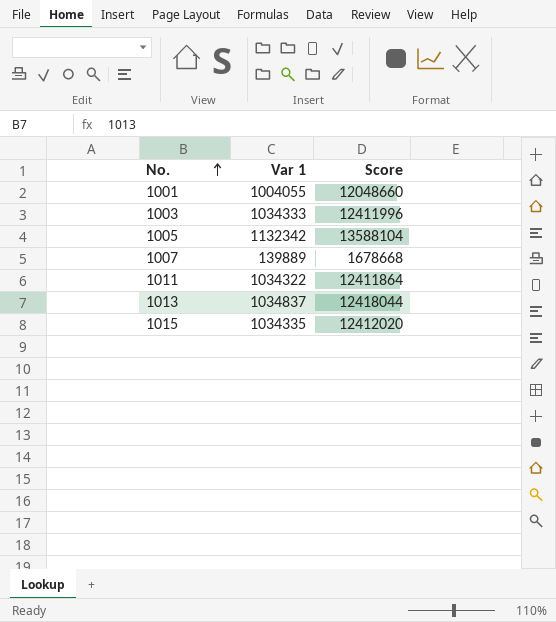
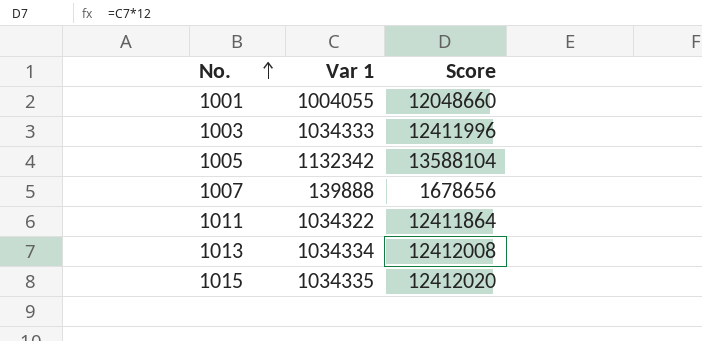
1007 | Var 1: 139889 -> 139888
1007 | Score: 1678668 -> 1678656
1013 | Var 1: 1034837 -> 1034334
1013 | Score: 12418044 -> 12412008

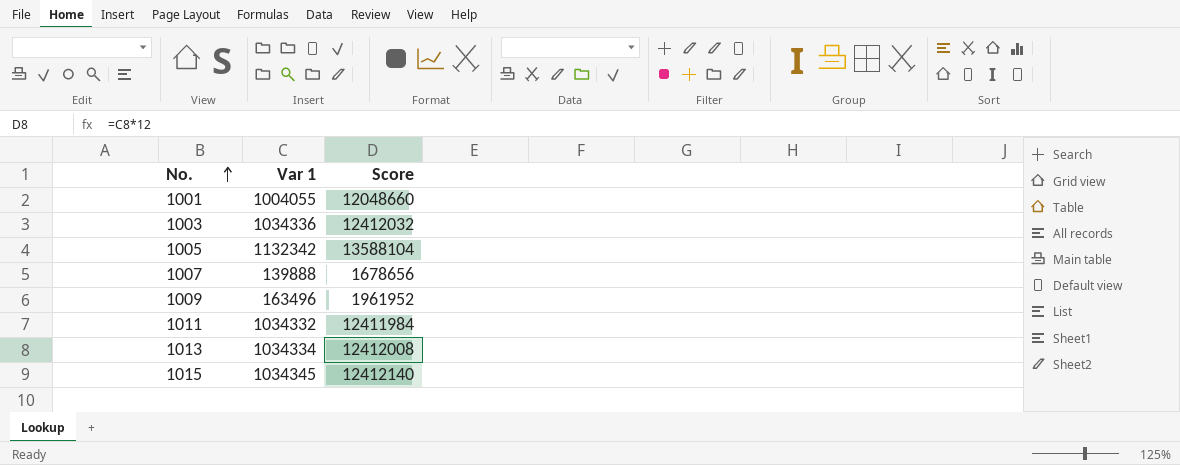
1003 | Var 1: 1034333 -> 1034336
1003 | Score: 12411996 -> 12412032
row 1009: none -> 163496 | 1961952
1011 | Var 1: 1034322 -> 1034332
1011 | Score: 12411864 -> 12411984
1015 | Var 1: 1034335 -> 1034345
1015 | Score: 12412020 -> 12412140

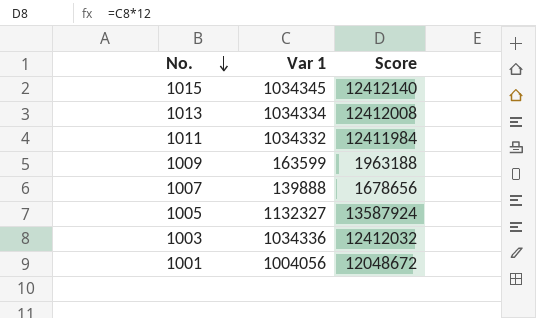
row order: No. ascending -> No. descending
1009 | Var 1: 163496 -> 163599
1009 | Score: 1961952 -> 1963188
1005 | Var 1: 1132342 -> 1132327
1005 | Score: 13588104 -> 13587924
1001 | Var 1: 1004055 -> 1004056
1001 | Score: 12048660 -> 12048672

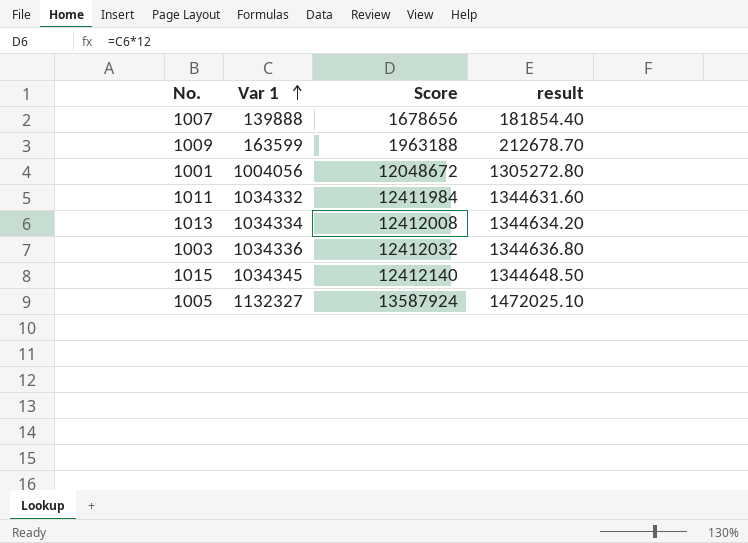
row order: No. descending -> Var 1 ascending
column result | formula: none -> [Var 1] * 1.3

